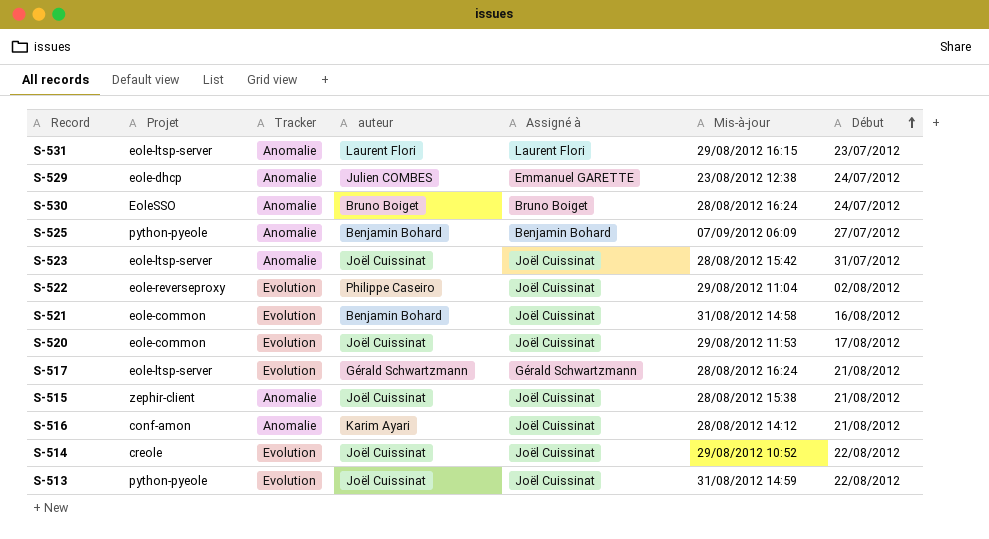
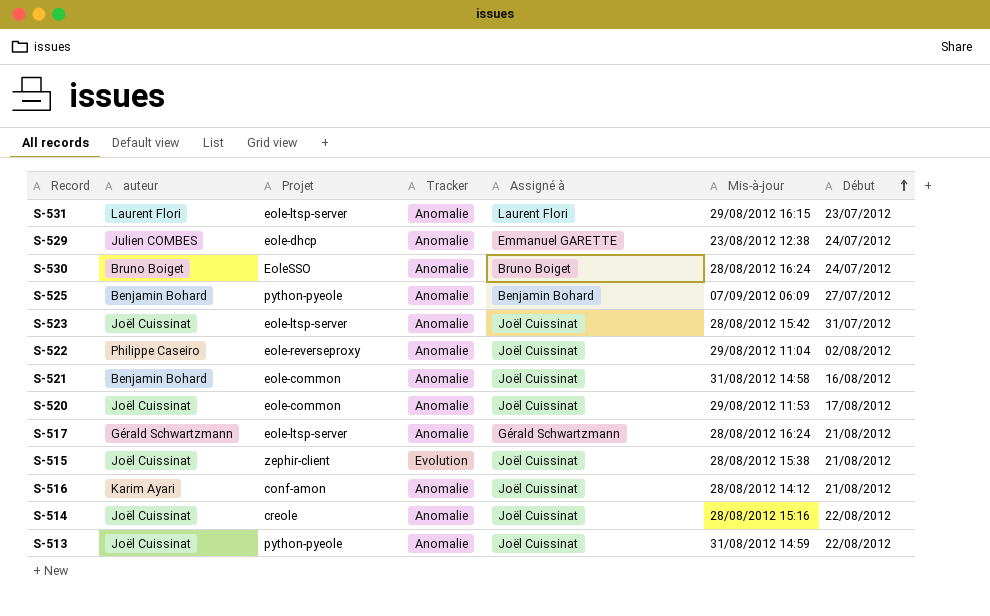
column auteur | position: 4 -> 2
S-522 | Tracker: Evolution -> Anomalie
S-521 | Tracker: Evolution -> Anomalie
S-520 | Tracker: Evolution -> Anomalie
S-517 | Tracker: Evolution -> Anomalie
S-515 | Tracker: Anomalie -> Evolution
S-514 | Tracker: Evolution -> Anomalie
S-514 | Mis-à-jour: 29/08/2012 10:52 -> 28/08/2012 15:16
S-513 | Tracker: Evolution -> Anomalie

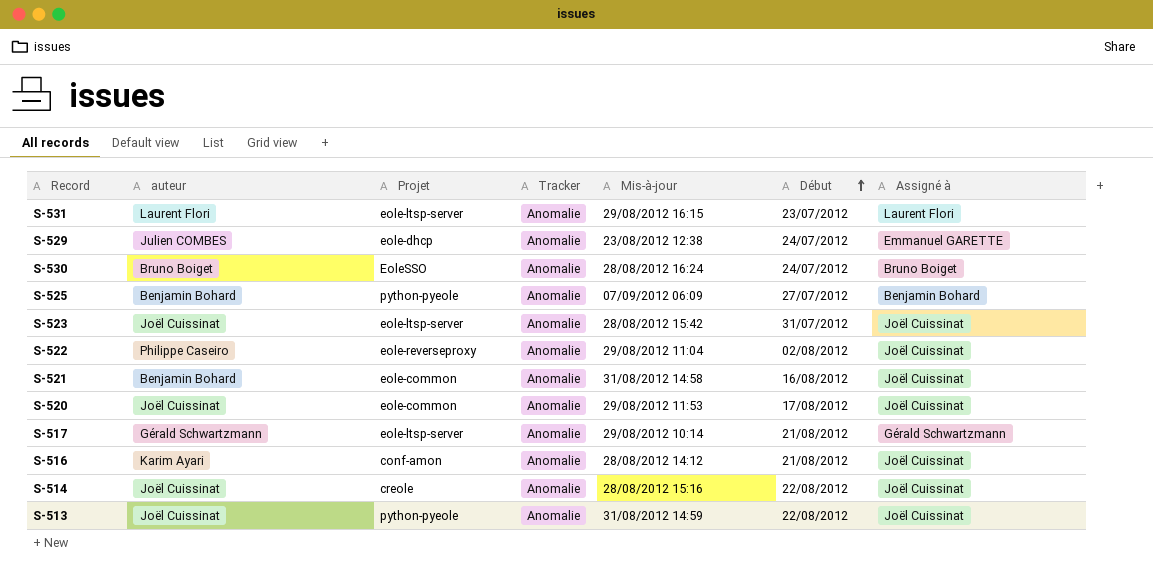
column Assigné à | position: 5 -> 7
row S-515: Joël Cuissinat | zephir-client | Evolution | Joël Cuissinat | 28/08/2012 15:38 | 21/08/2012 -> none
S-517 | Mis-à-jour: 28/08/2012 16:24 -> 29/08/2012 10:14

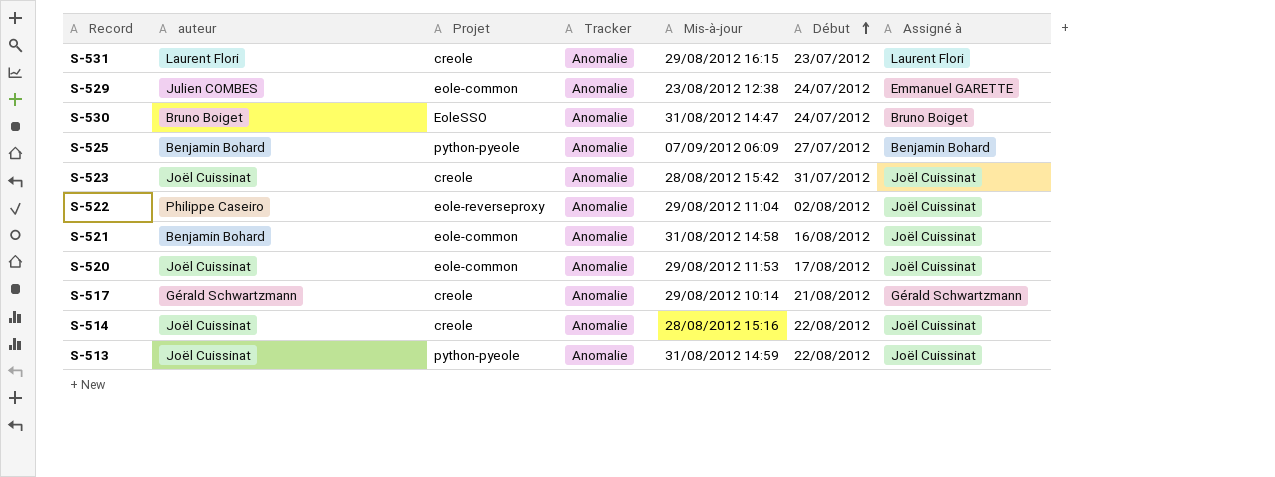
row S-516: Karim Ayari | conf-amon | Anomalie | 28/08/2012 14:12 | 21/08/2012 | Joël Cuissinat -> none
S-531 | Projet: eole-ltsp-server -> creole
S-529 | Projet: eole-dhcp -> eole-common
S-530 | Mis-à-jour: 28/08/2012 16:24 -> 31/08/2012 14:47
S-523 | Projet: eole-ltsp-server -> creole
S-517 | Projet: eole-ltsp-server -> creole

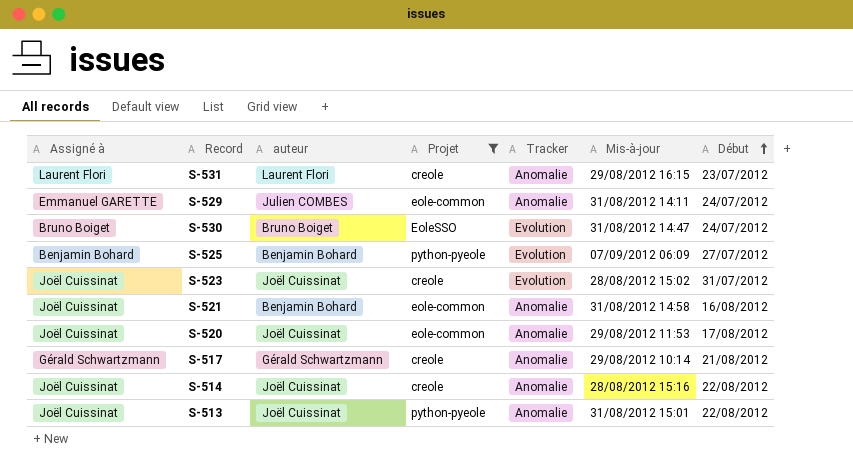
filter: none -> Projet != eole-reverseproxy
column Assigné à | position: 7 -> 1
S-529 | Mis-à-jour: 23/08/2012 12:38 -> 31/08/2012 14:11
S-530 | Tracker: Anomalie -> Evolution
S-525 | Tracker: Anomalie -> Evolution
S-523 | Tracker: Anomalie -> Evolution
S-523 | Mis-à-jour: 28/08/2012 15:42 -> 28/08/2012 15:02
S-513 | Mis-à-jour: 31/08/2012 14:59 -> 31/08/2012 15:01

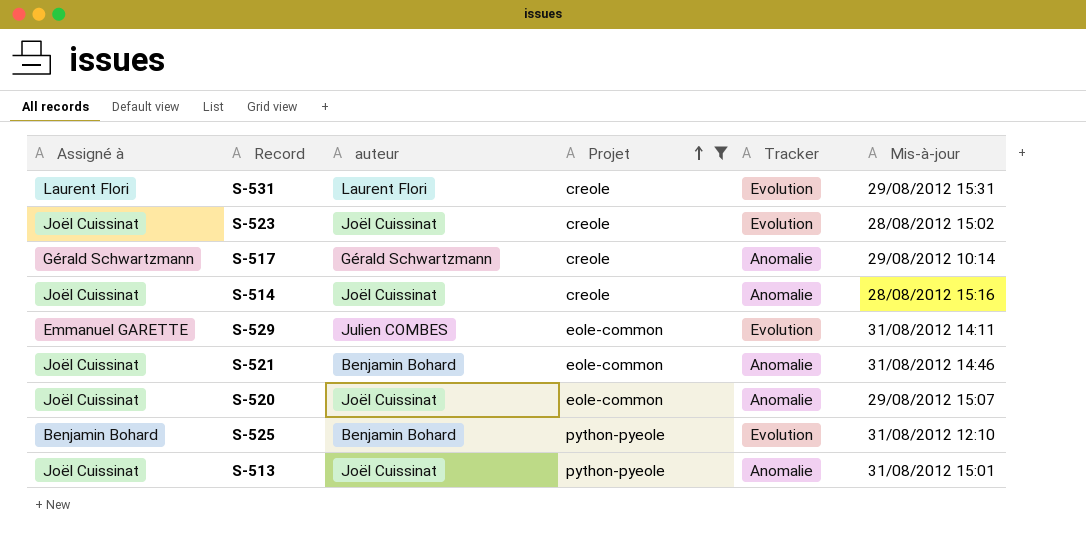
row order: Début ascending -> Projet ascending
column Début | position: 7 -> none
row S-530: Bruno Boiget | Bruno Boiget | EoleSSO | Evolution | 31/08/2012 14:47 | 24/07/2012 -> none
S-531 | Tracker: Anomalie -> Evolution
S-531 | Mis-à-jour: 29/08/2012 16:15 -> 29/08/2012 15:31
S-529 | Tracker: Anomalie -> Evolution
S-521 | Mis-à-jour: 31/08/2012 14:58 -> 31/08/2012 14:46
S-520 | Mis-à-jour: 29/08/2012 11:53 -> 29/08/2012 15:07
S-525 | Mis-à-jour: 07/09/2012 06:09 -> 31/08/2012 12:10

